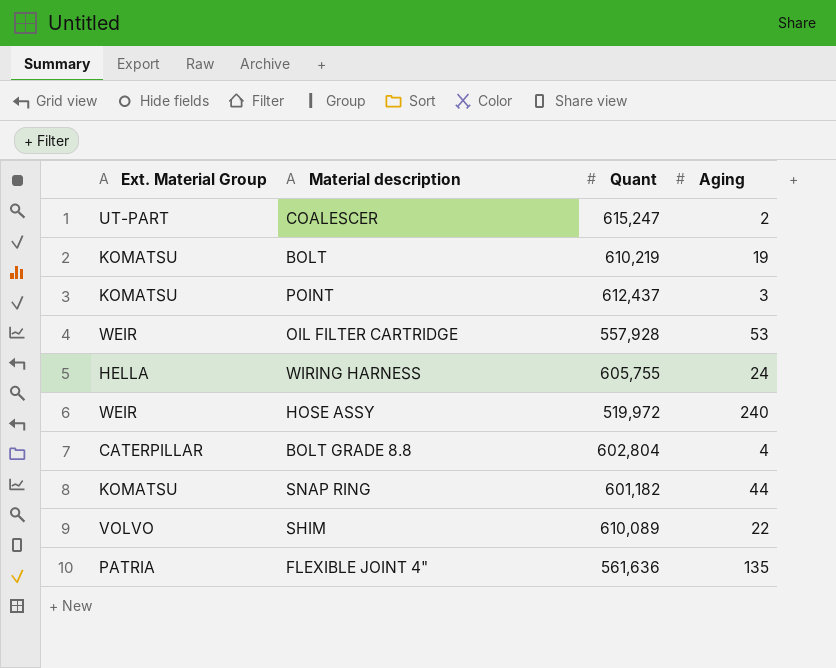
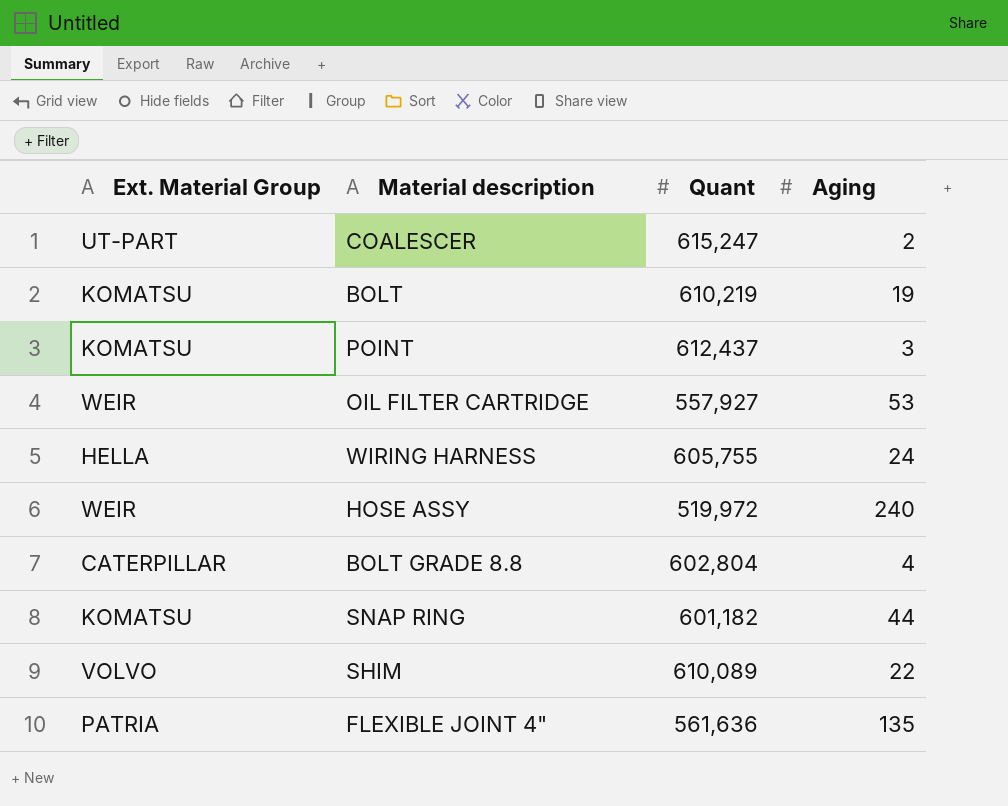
OIL FILTER CARTRIDGE | Quant: 557,928 -> 557,927

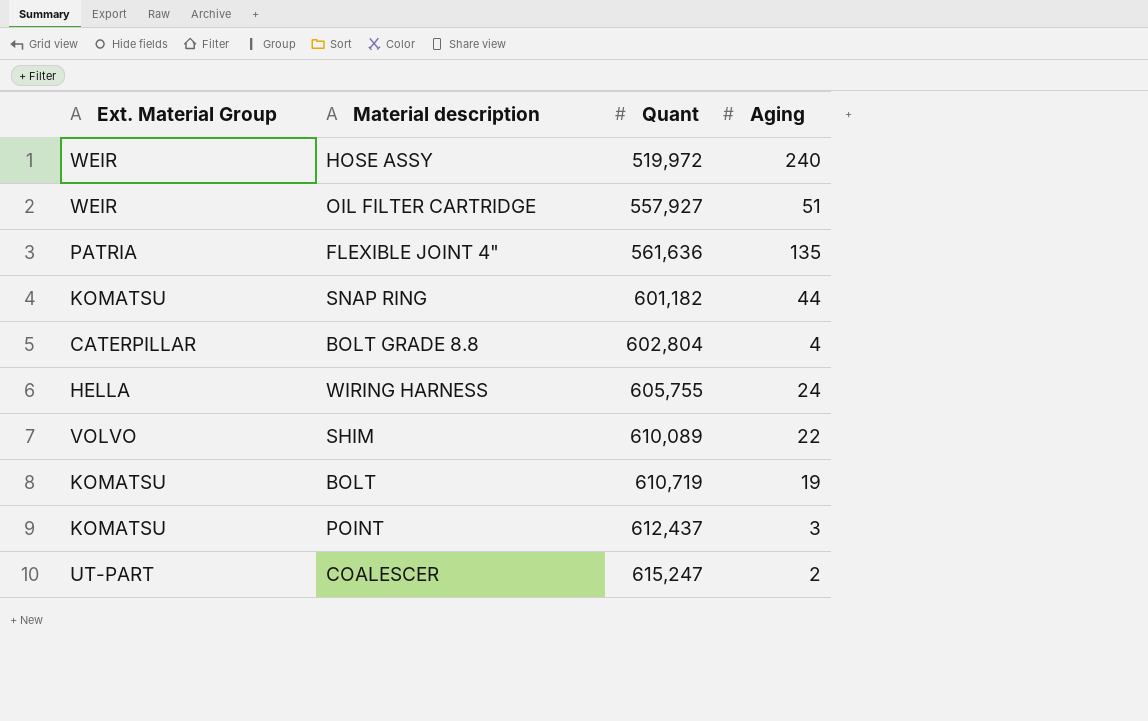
row order: none -> Quant ascending
OIL FILTER CARTRIDGE | Aging: 53 -> 51
BOLT | Quant: 610,219 -> 610,719

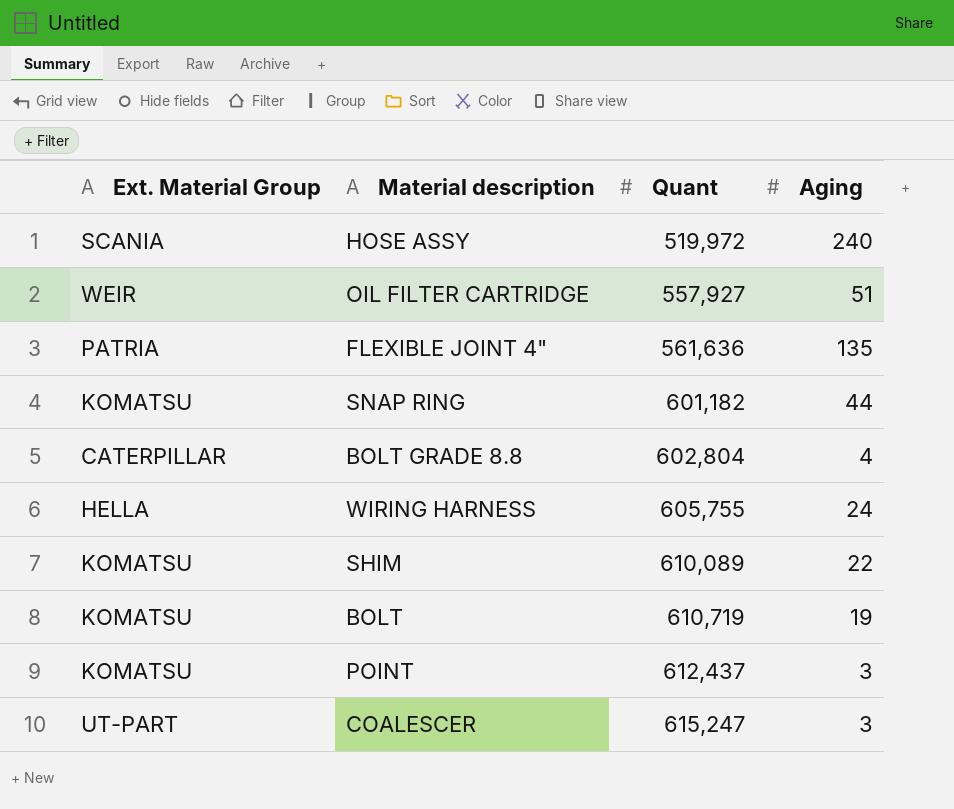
HOSE ASSY | Ext. Material Group: WEIR -> SCANIA
SHIM | Ext. Material Group: VOLVO -> KOMATSU
COALESCER | Aging: 2 -> 3

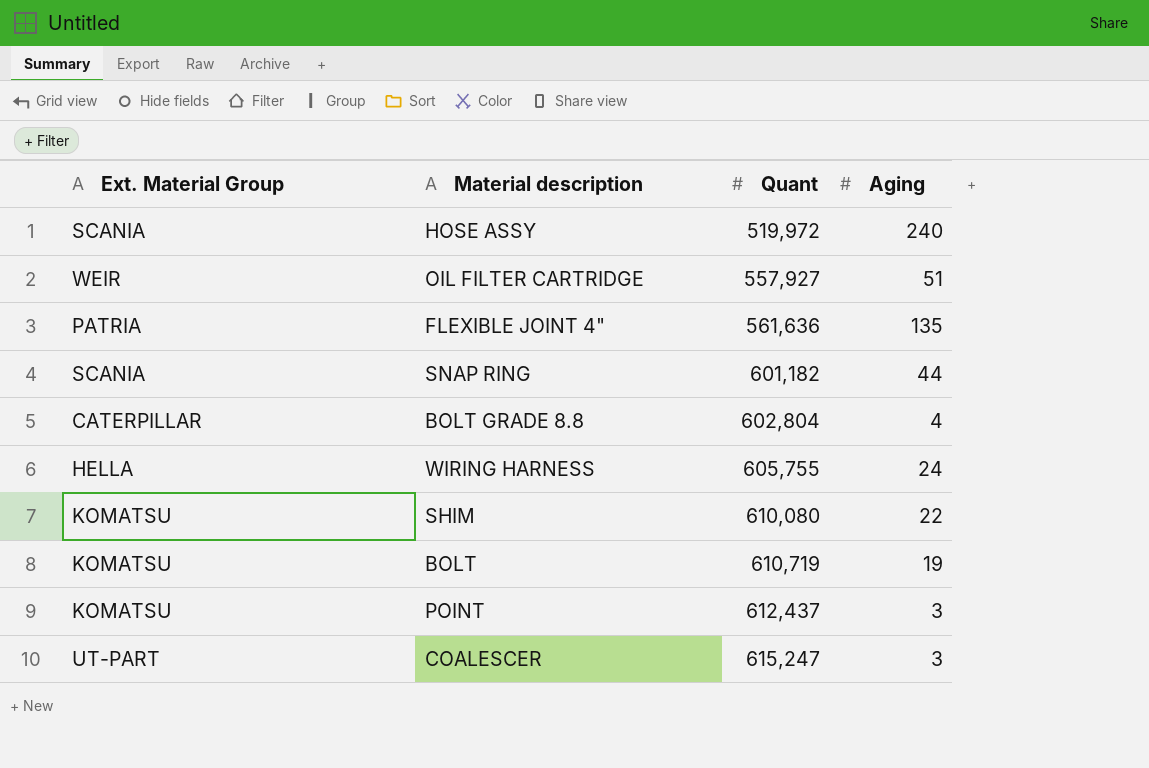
SNAP RING | Ext. Material Group: KOMATSU -> SCANIA
SHIM | Quant: 610,089 -> 610,080

